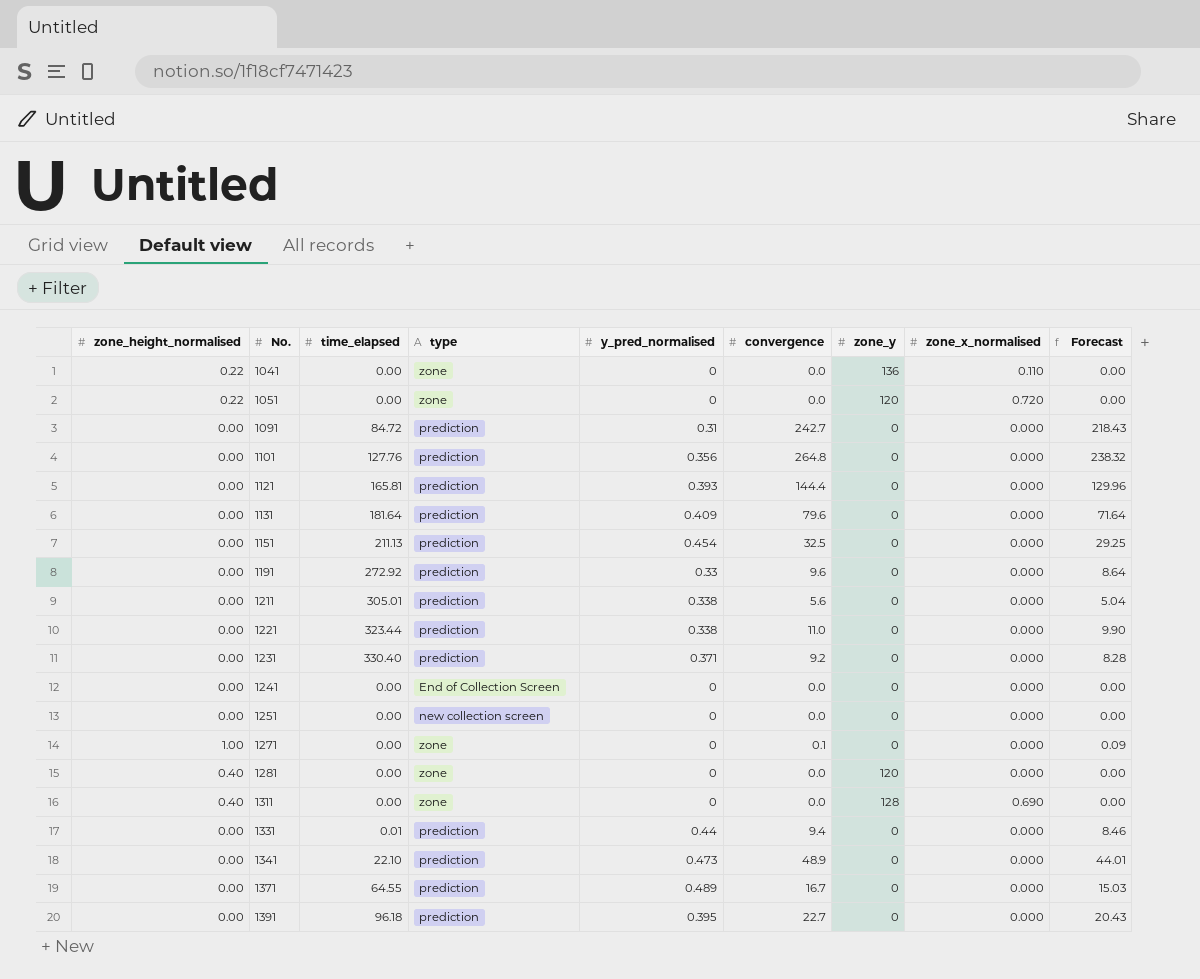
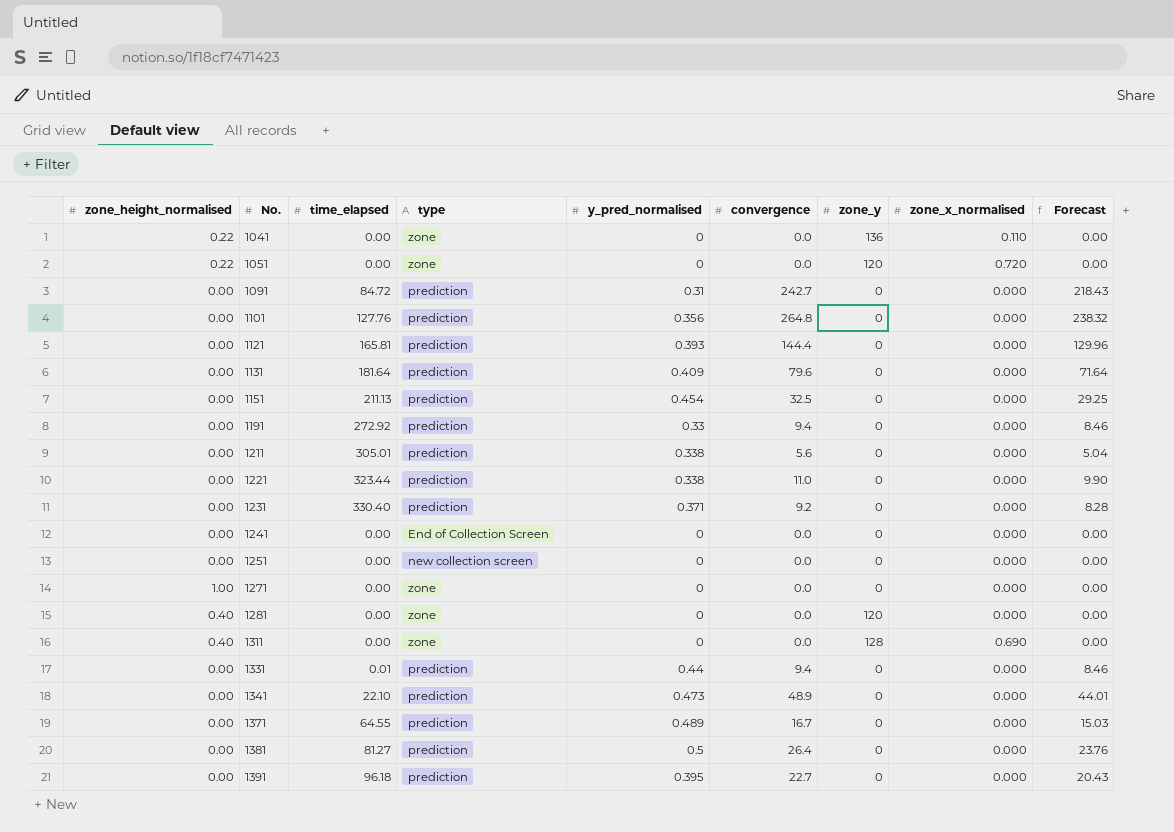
1191 | convergence: 9.6 -> 9.4
1191 | Forecast: 8.64 -> 8.46
1271 | convergence: 0.1 -> 0.0
1271 | Forecast: 0.09 -> 0.00
row 1381: none -> 0.00 | 81.27 | prediction | 0.5 | 26.4 | 0 | 0.000 | 23.76

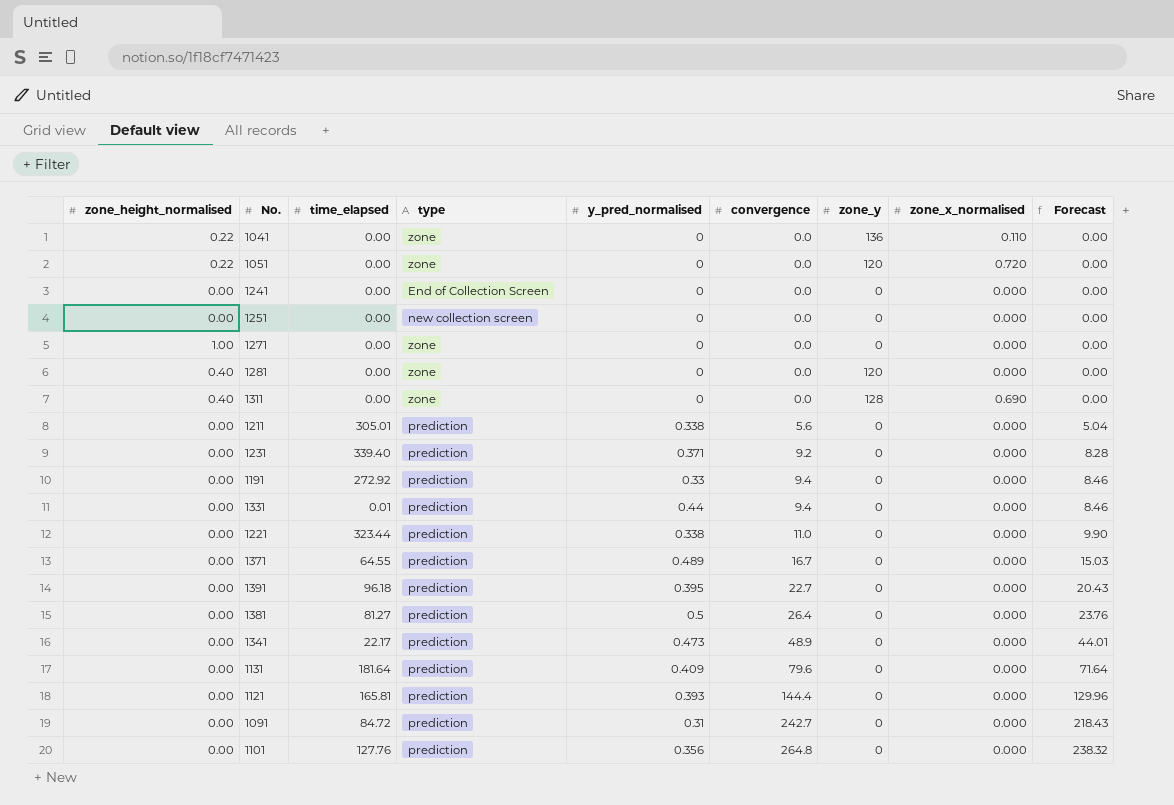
row order: No. ascending -> convergence ascending
row 1151: 0.00 | 211.13 | prediction | 0.454 | 32.5 | 0 | 0.000 | 29.25 -> none
1231 | time_elapsed: 330.40 -> 339.40
1341 | time_elapsed: 22.10 -> 22.17

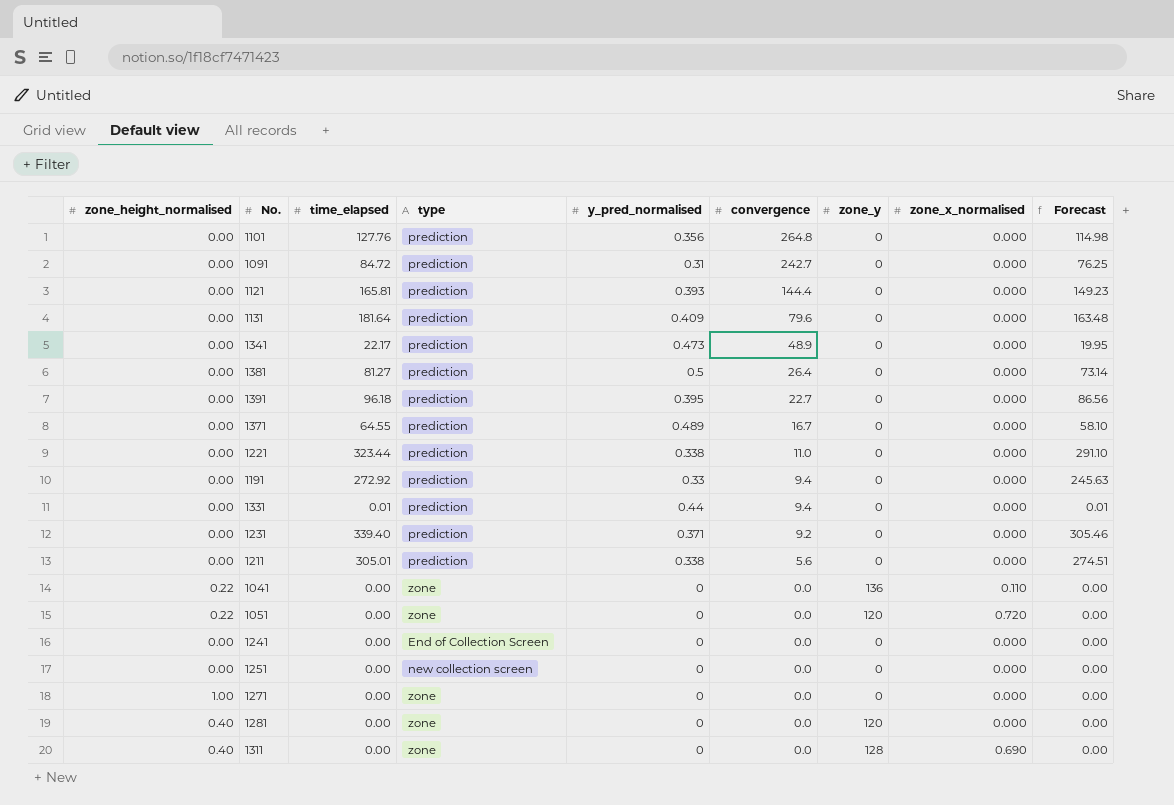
row order: convergence ascending -> convergence descending
column Forecast | formula: [convergence] * 0.9 -> [time_elapsed] * 0.9

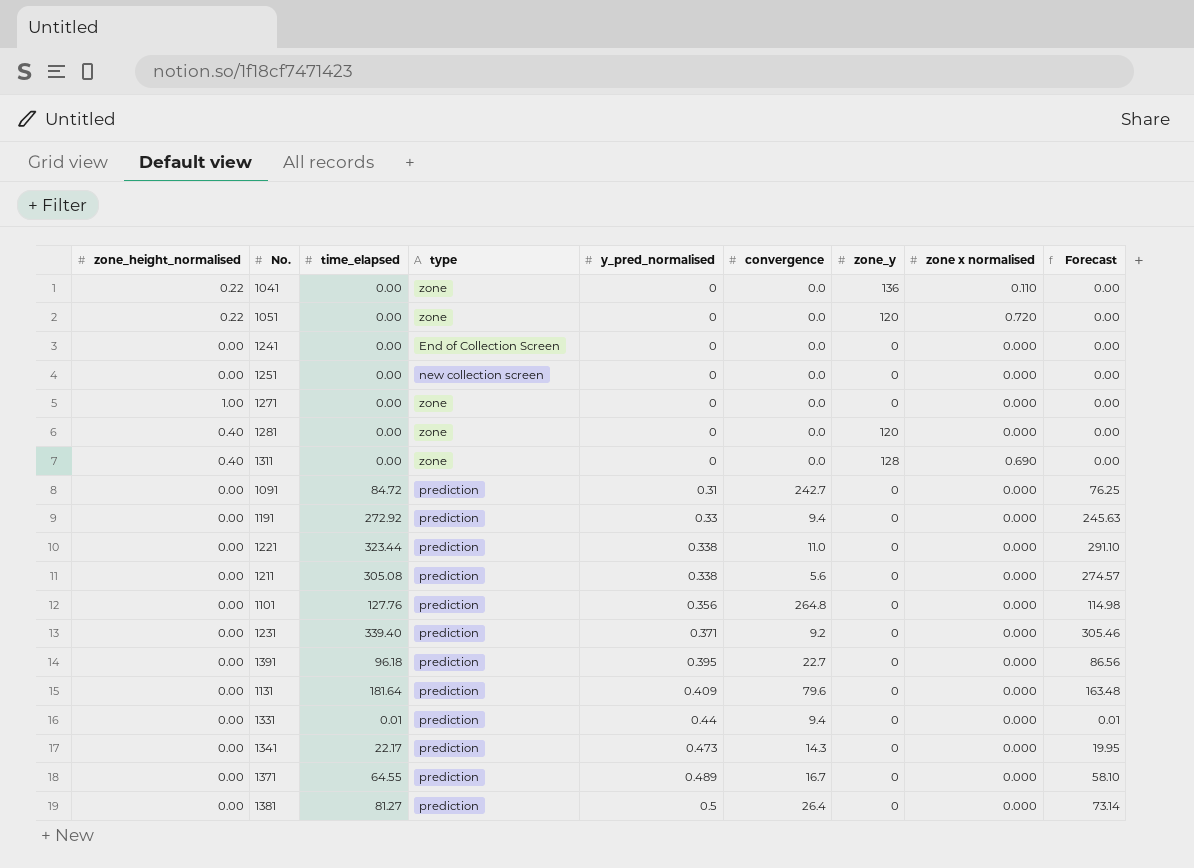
row order: convergence descending -> y_pred_normalised ascending
column name: zone_x_normalised -> zone x normalised
row 1121: 0.00 | 165.81 | prediction | 0.393 | 144.4 | 0 | 0.000 | 149.23 -> none
1211 | time_elapsed: 305.01 -> 305.08
1211 | Forecast: 274.51 -> 274.57
1341 | convergence: 48.9 -> 14.3

